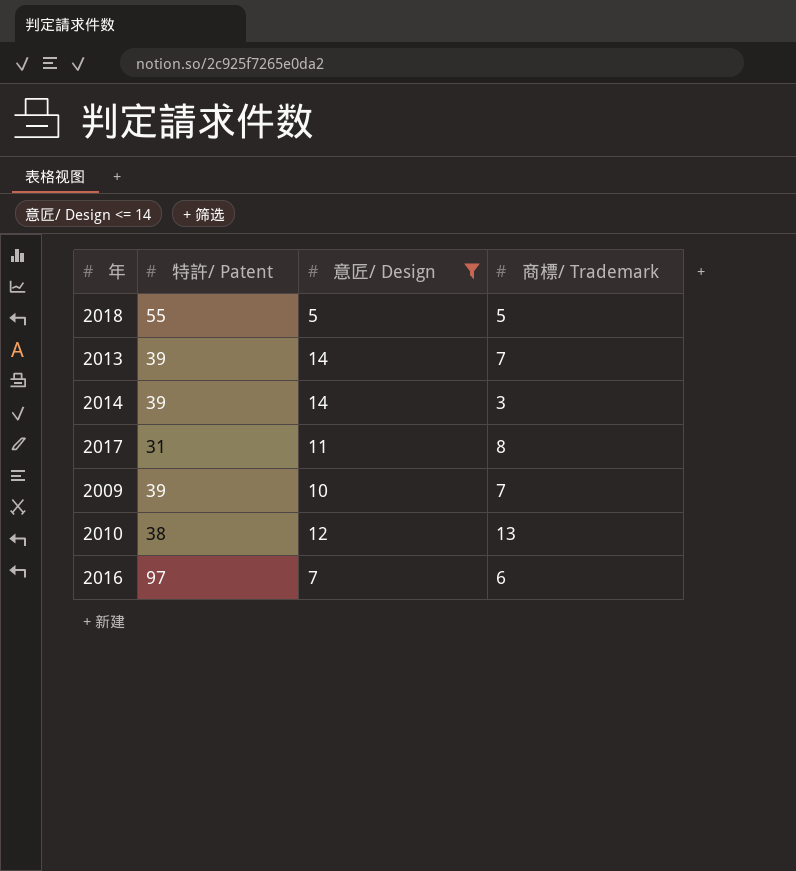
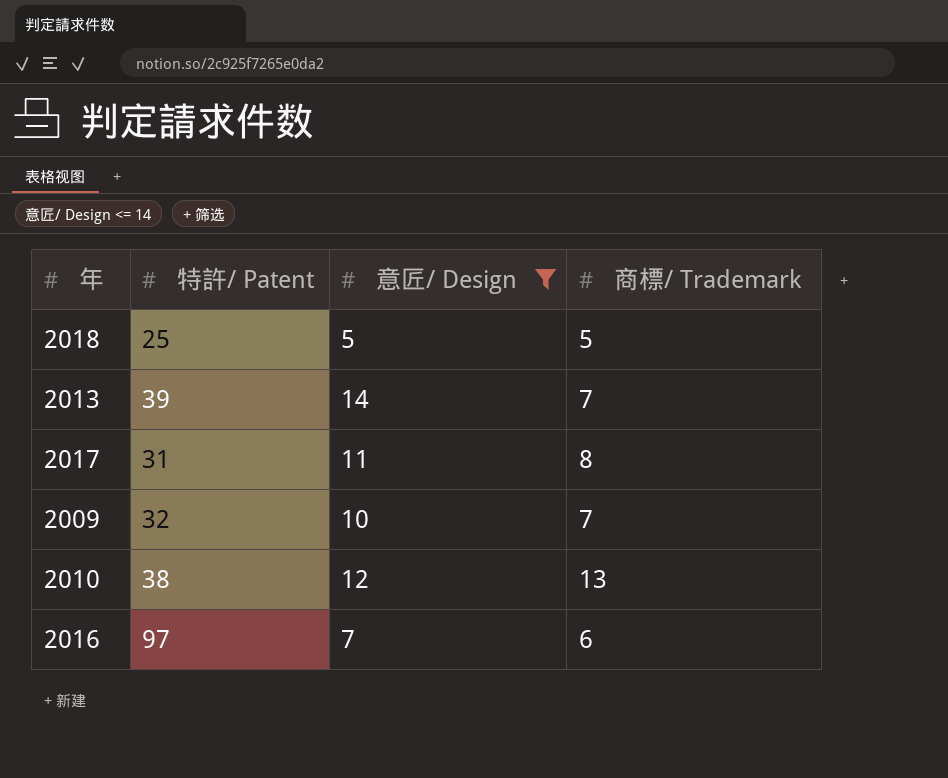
row 2014: 39 | 14 | 3 -> none
2018 | 特許/ Patent: 55 -> 25
2009 | 特許/ Patent: 39 -> 32

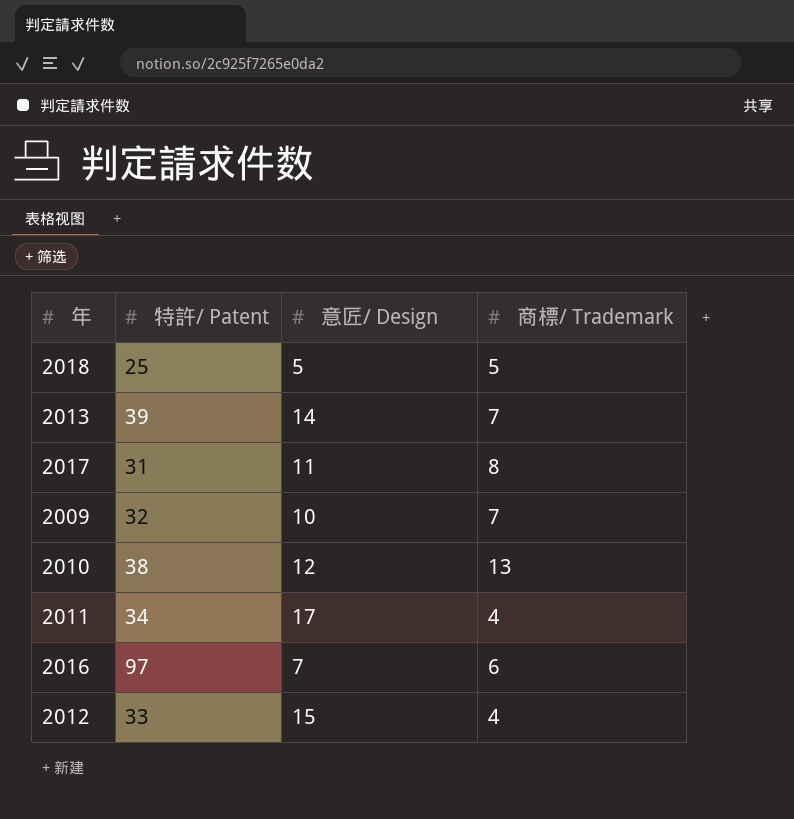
filter: 意匠/ Design <= 14 -> none

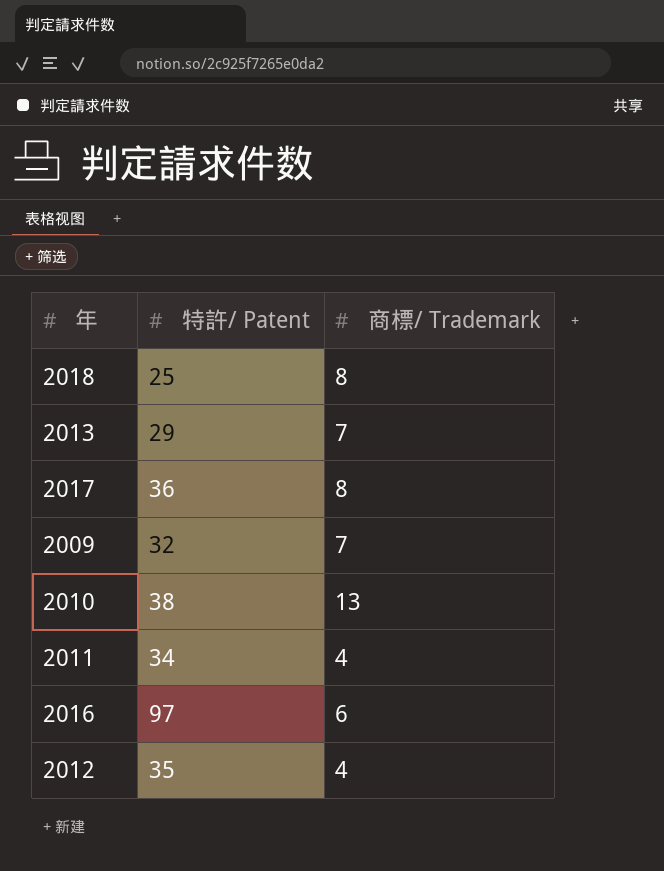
column 意匠/ Design | position: 3 -> none
2018 | 商標/ Trademark: 5 -> 8
2013 | 特許/ Patent: 39 -> 29
2017 | 特許/ Patent: 31 -> 36
2012 | 特許/ Patent: 33 -> 35

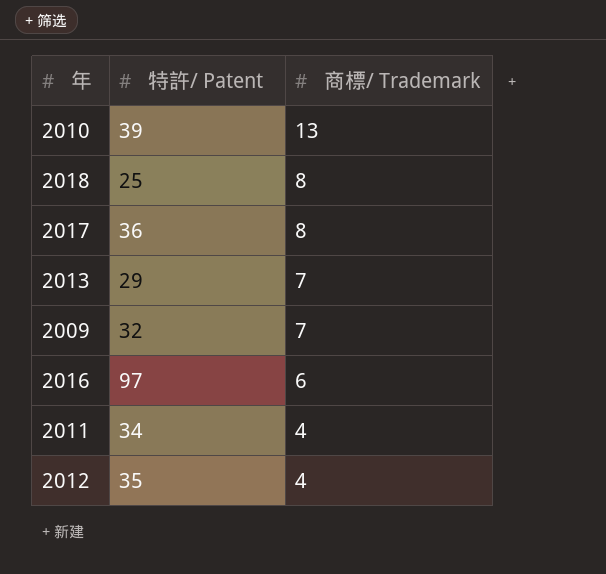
row order: none -> 商標/ Trademark descending
2010 | 特許/ Patent: 38 -> 39

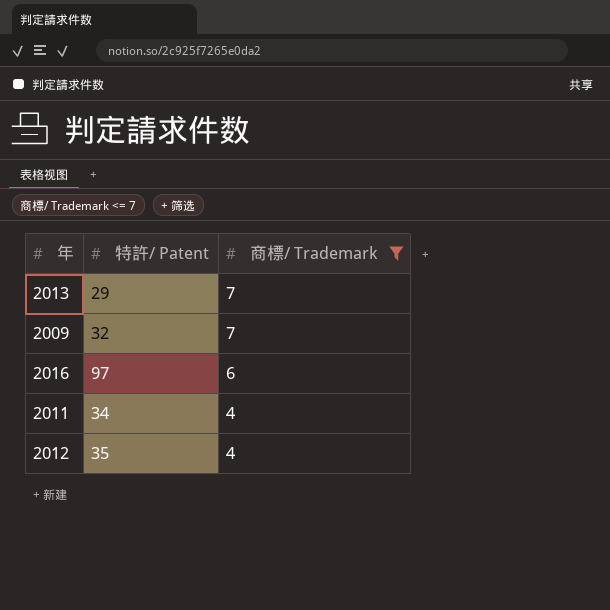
filter: none -> 商標/ Trademark <= 7

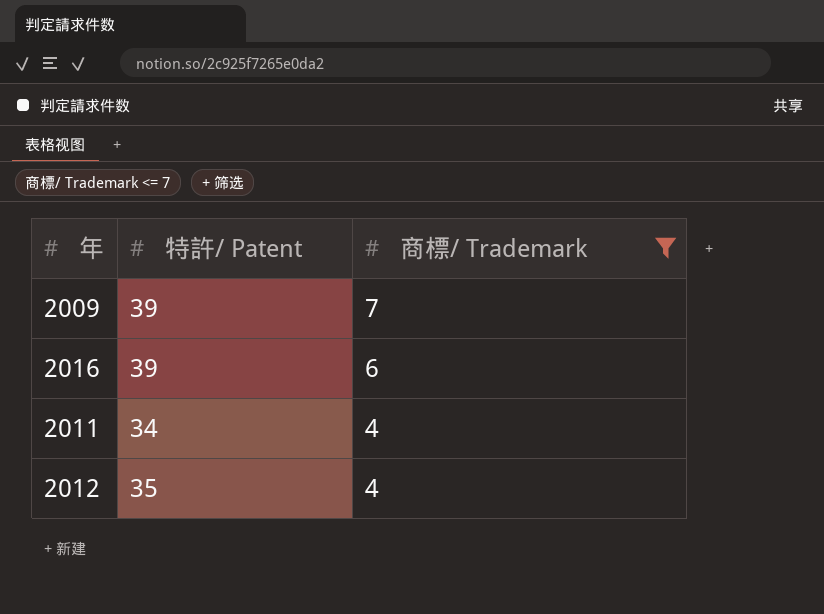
row 2013: 29 | 7 -> none
2009 | 特許/ Patent: 32 -> 39
2016 | 特許/ Patent: 97 -> 39

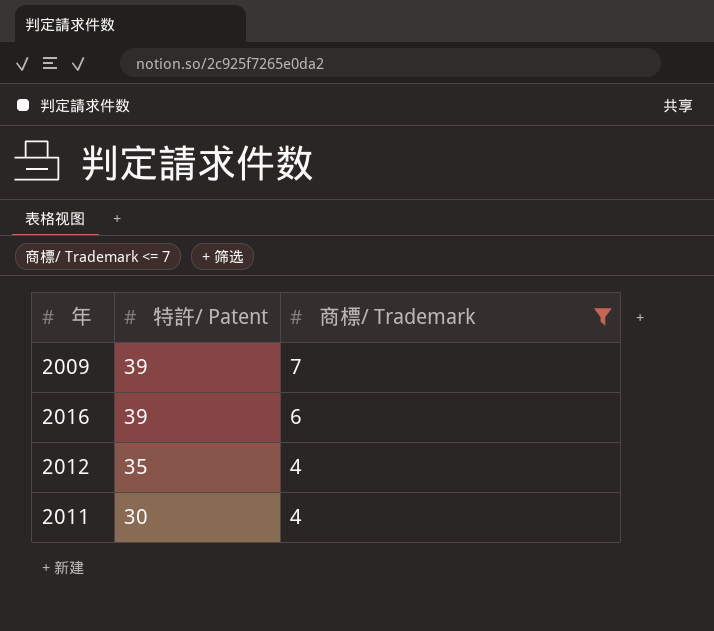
row order: 商標/ Trademark descending -> 特許/ Patent descending
2011 | 特許/ Patent: 34 -> 30

